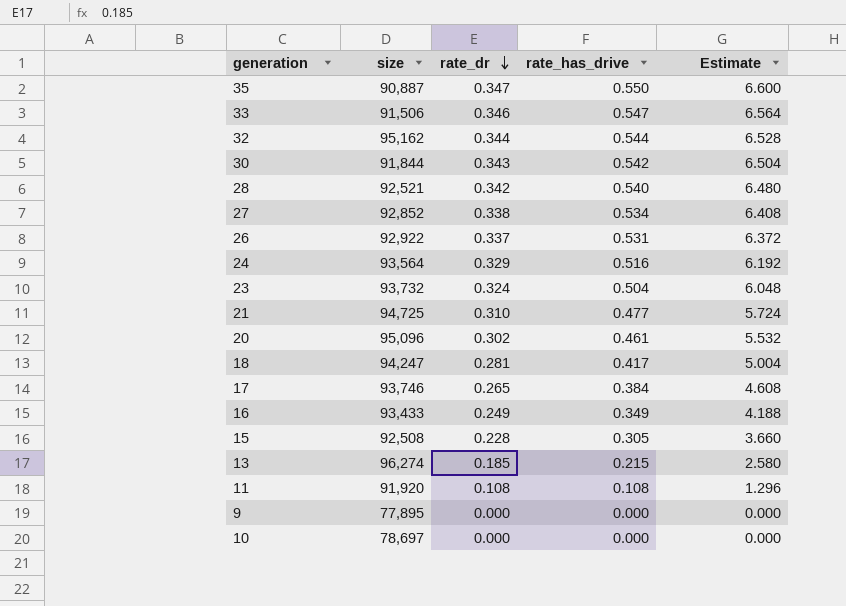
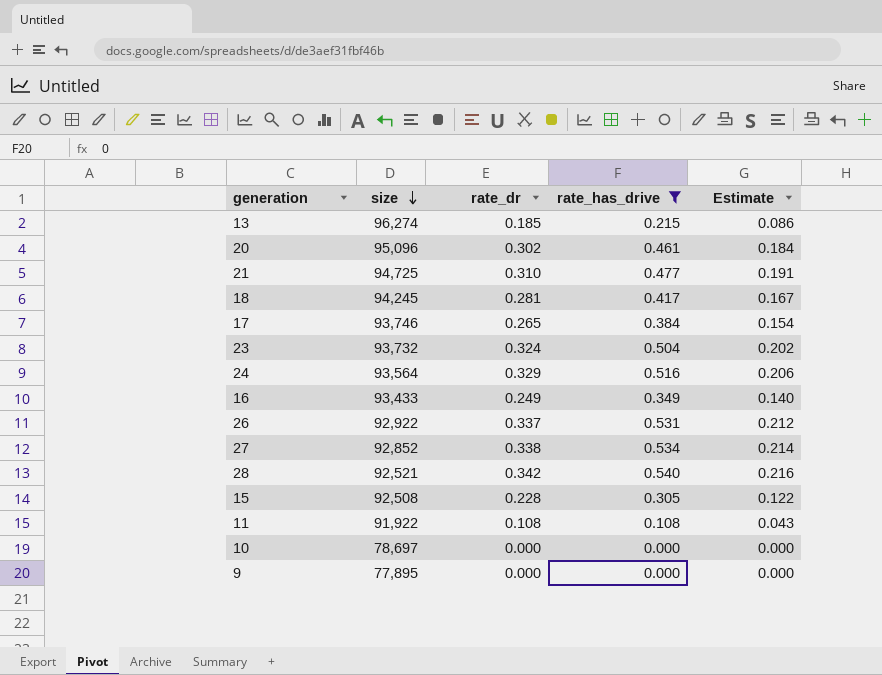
filter: none -> rate_has_drive <= 0.540
row order: rate_dr descending -> size descending
column Estimate | formula: [rate_has_drive] * 12 -> [rate_has_drive] * 0.4
18 | size: 94,247 -> 94,245
11 | size: 91,920 -> 91,922

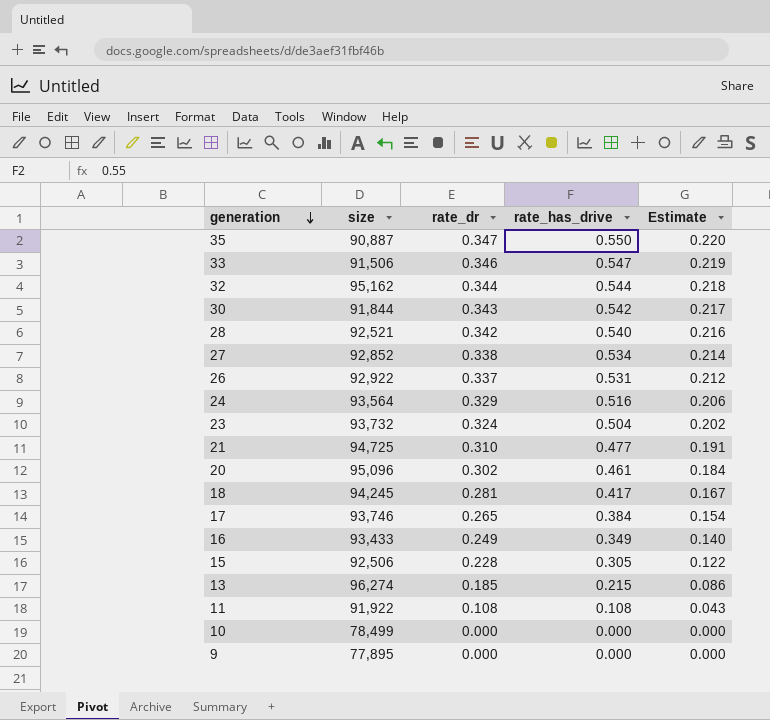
filter: rate_has_drive <= 0.540 -> none
row order: size descending -> generation descending
15 | size: 92,508 -> 92,506
10 | size: 78,697 -> 78,499

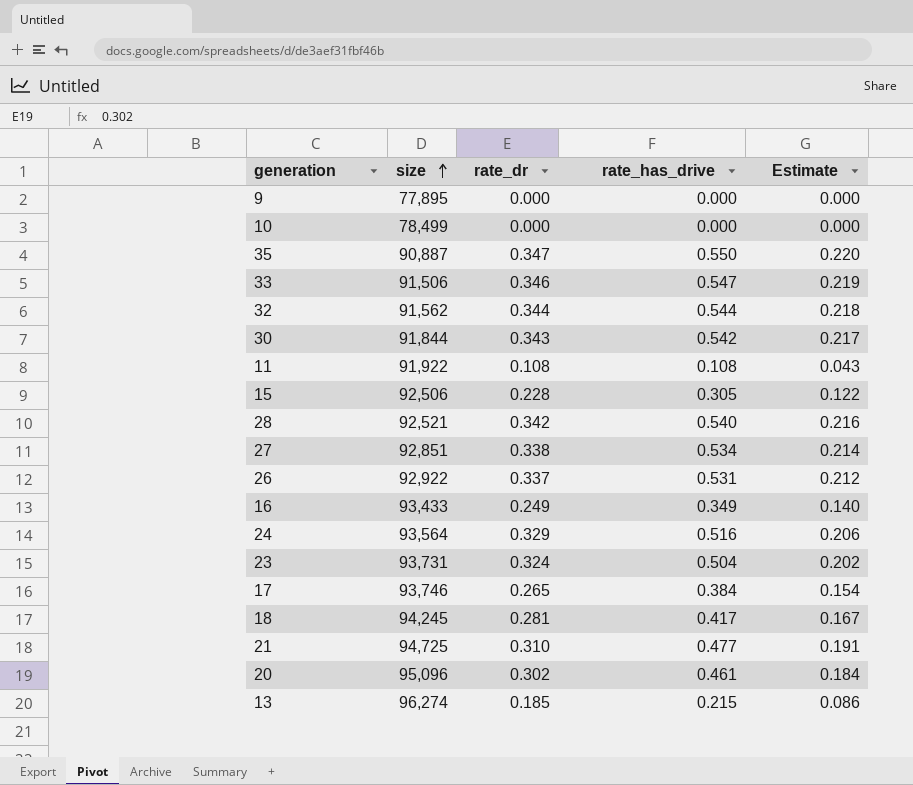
row order: generation descending -> size ascending
32 | size: 95,162 -> 91,562
27 | size: 92,852 -> 92,851
23 | size: 93,732 -> 93,731

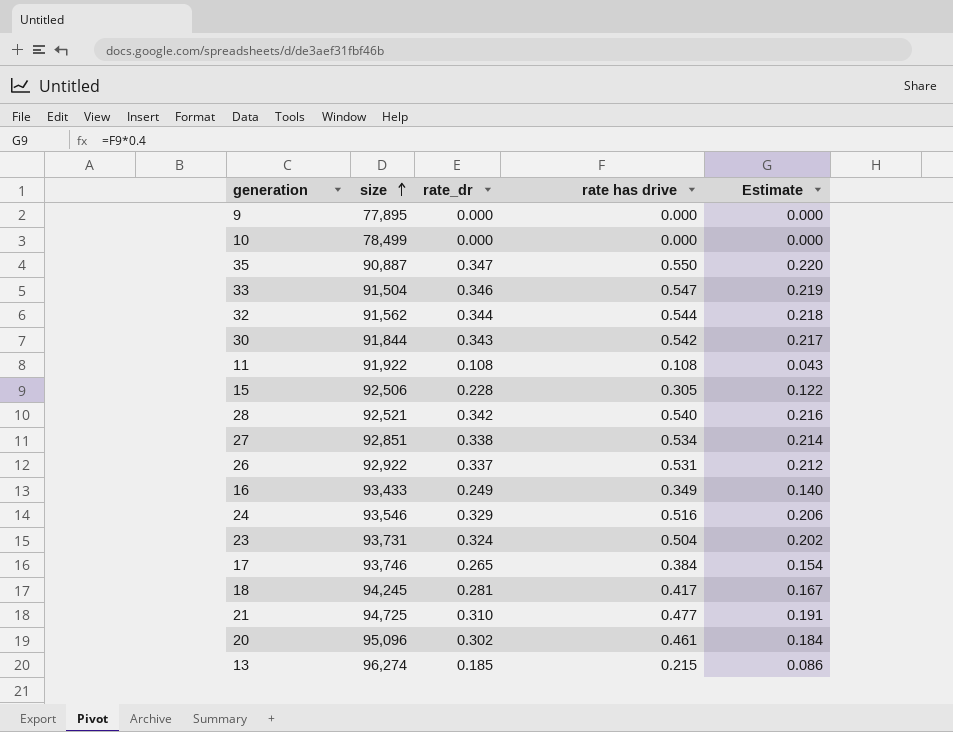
column name: rate_has_drive -> rate has drive
33 | size: 91,506 -> 91,504
24 | size: 93,564 -> 93,546

